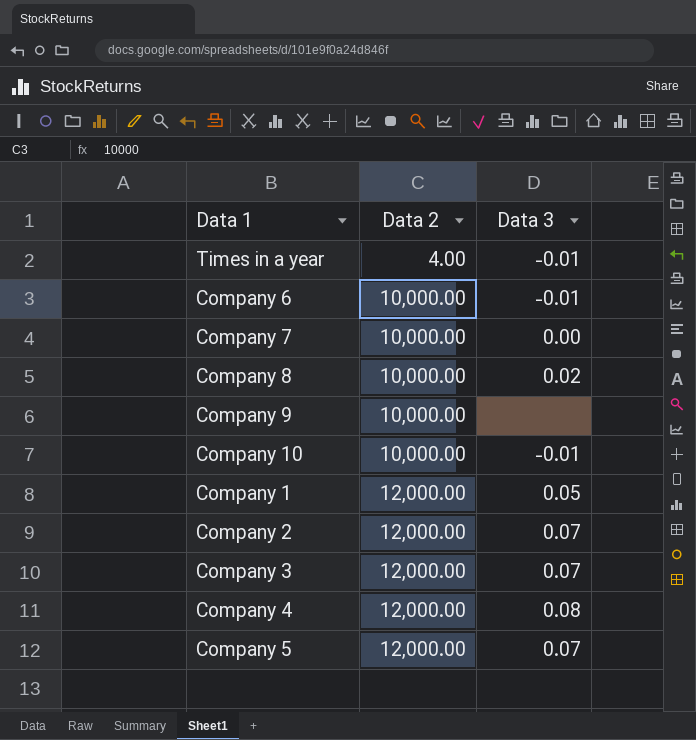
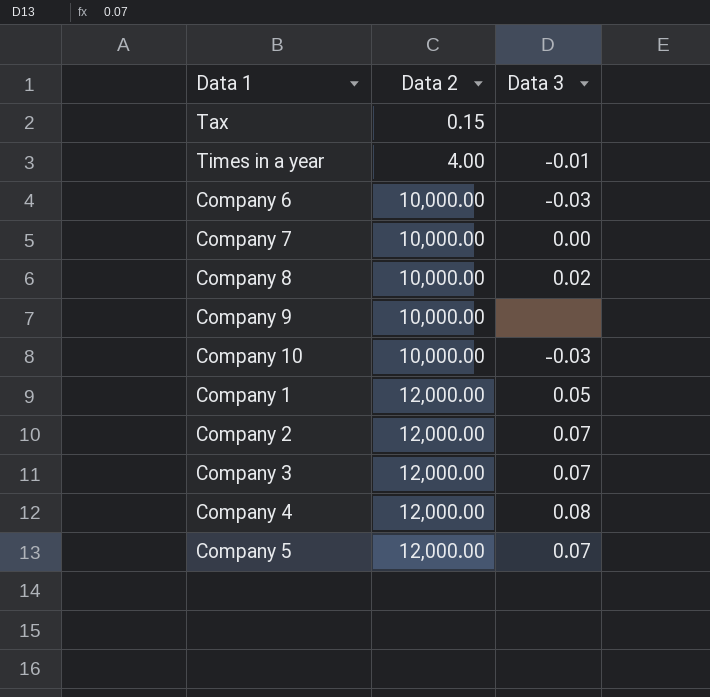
row Tax: none -> 0.15 | none
Company 6 | Data 3: -0.01 -> -0.03
Company 10 | Data 3: -0.01 -> -0.03

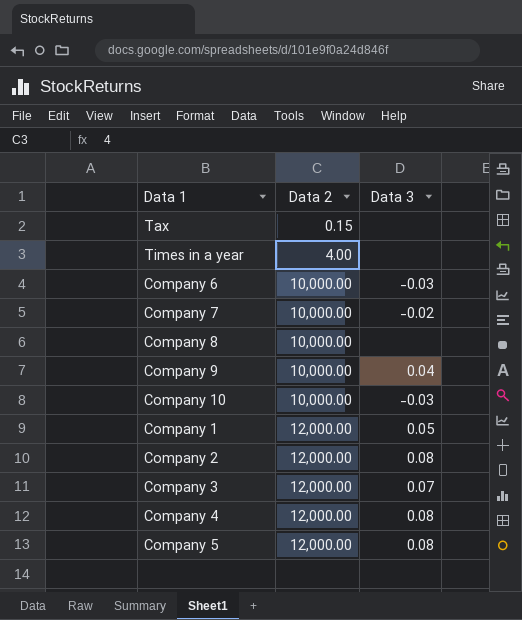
Times in a year | Data 3: -0.01 -> none
Company 7 | Data 3: 0.00 -> -0.02
Company 8 | Data 3: 0.02 -> none
Company 9 | Data 3: none -> 0.04
Company 2 | Data 3: 0.07 -> 0.08
Company 5 | Data 3: 0.07 -> 0.08

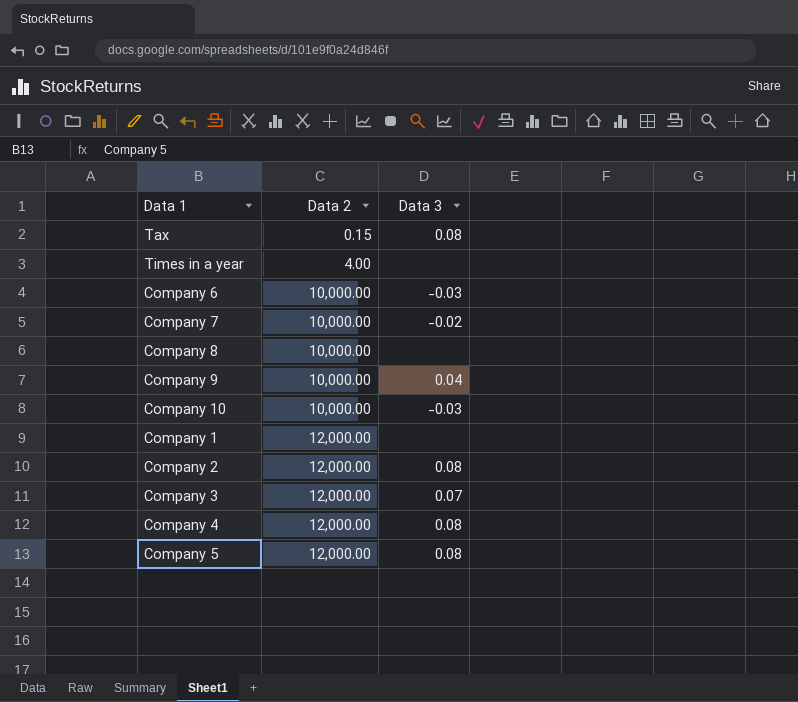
Tax | Data 3: none -> 0.08
Company 1 | Data 3: 0.05 -> none

